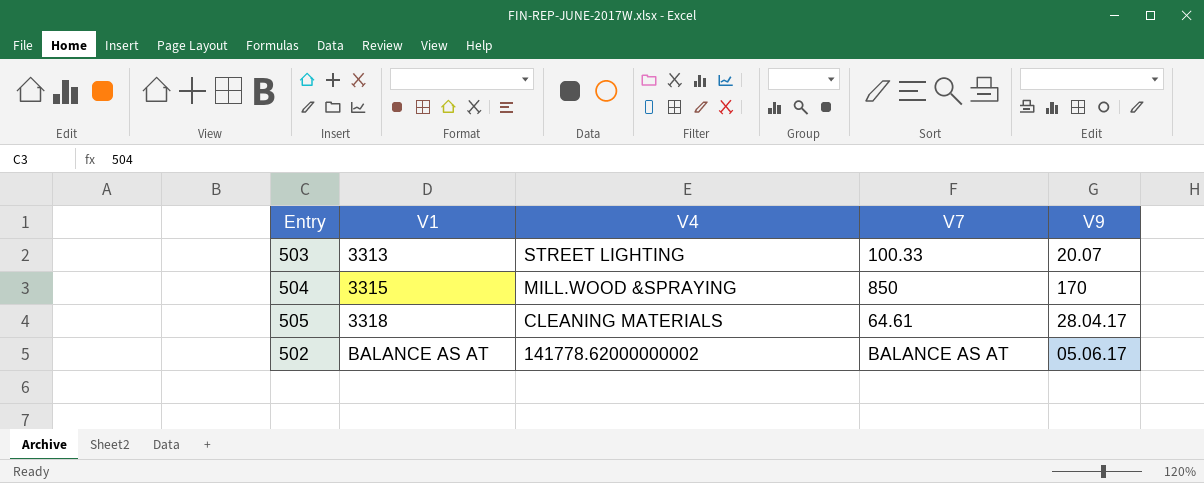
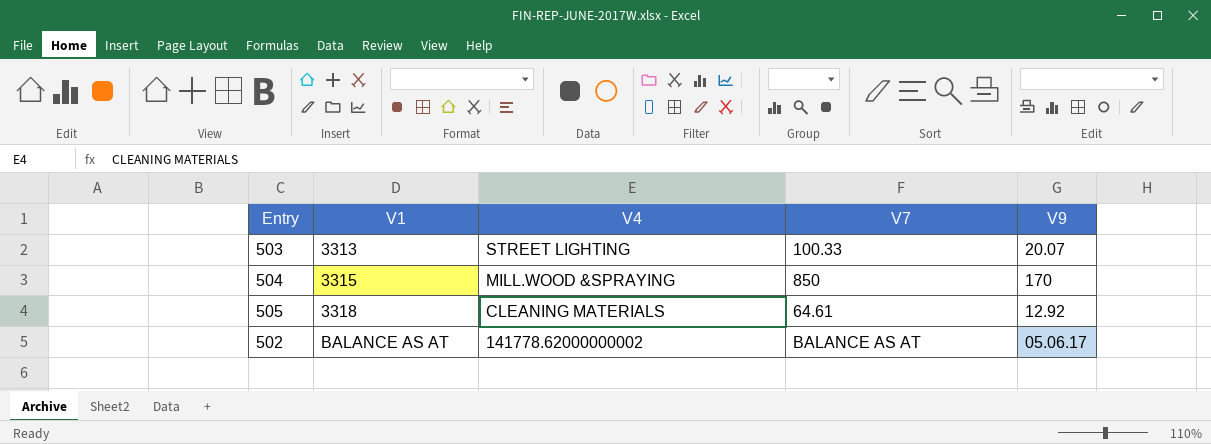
505 | V9: 28.04.17 -> 12.92

